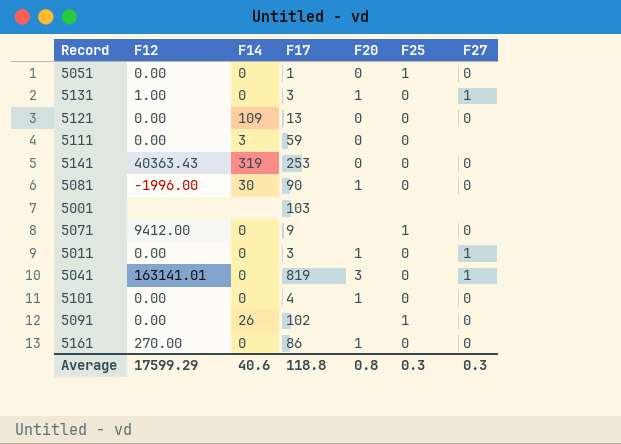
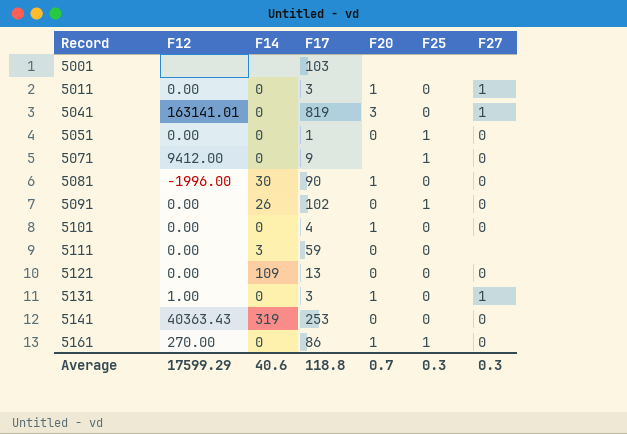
row order: none -> Record ascending
5091 | F20: none -> 0
5161 | F25: 0 -> 1
Average | F20: 0.8 -> 0.7

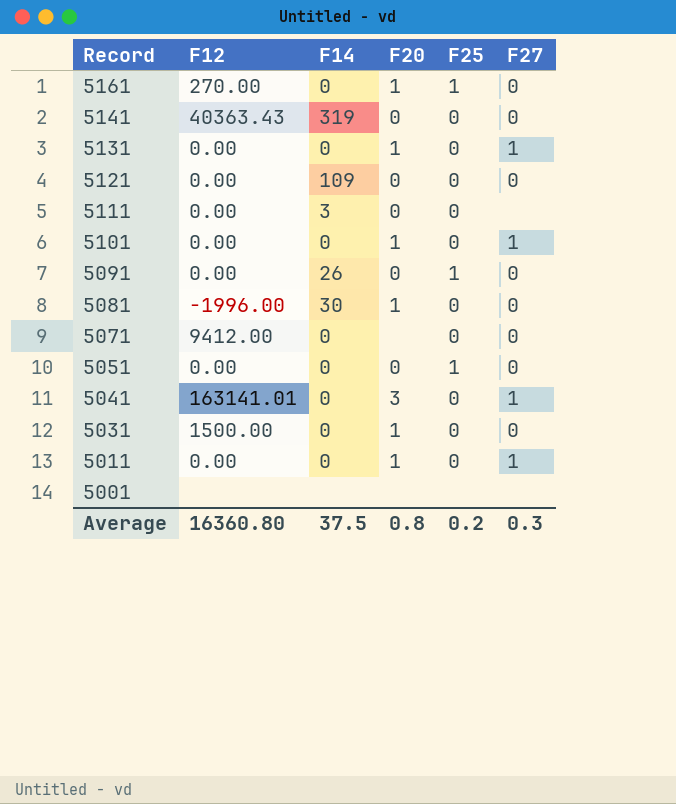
row order: Record ascending -> Record descending
column F17 | position: 4 -> none
5131 | F12: 1.00 -> 0.00
5101 | F27: 0 -> 1
5071 | F25: 1 -> 0
row 5031: none -> 1500.00 | 0 | 1 | 0 | 0
Average | F12: 17599.29 -> 16360.80
Average | F14: 40.6 -> 37.5
Average | F20: 0.7 -> 0.8
Average | F25: 0.3 -> 0.2

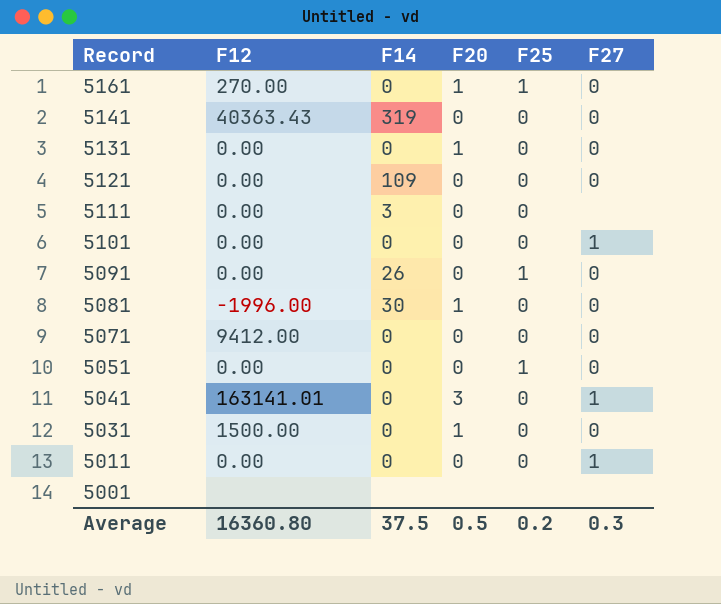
5131 | F27: 1 -> 0
5101 | F20: 1 -> 0
5071 | F20: none -> 0
5011 | F20: 1 -> 0
Average | F20: 0.8 -> 0.5

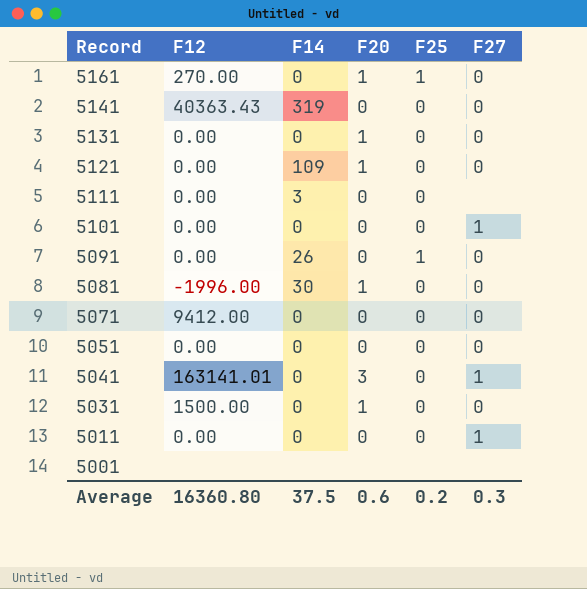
5121 | F20: 0 -> 1
5051 | F25: 1 -> 0
Average | F20: 0.5 -> 0.6

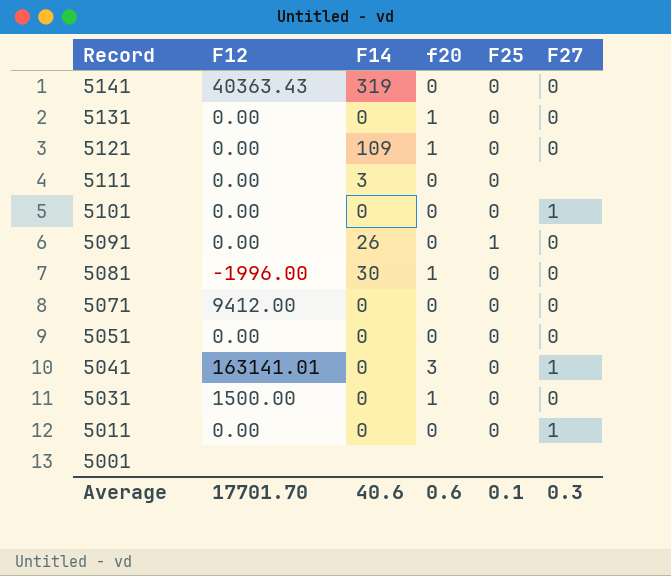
column name: F20 -> f20
row 5161: 270.00 | 0 | 1 | 1 | 0 -> none
Average | F12: 16360.80 -> 17701.70
Average | F14: 37.5 -> 40.6
Average | F25: 0.2 -> 0.1

